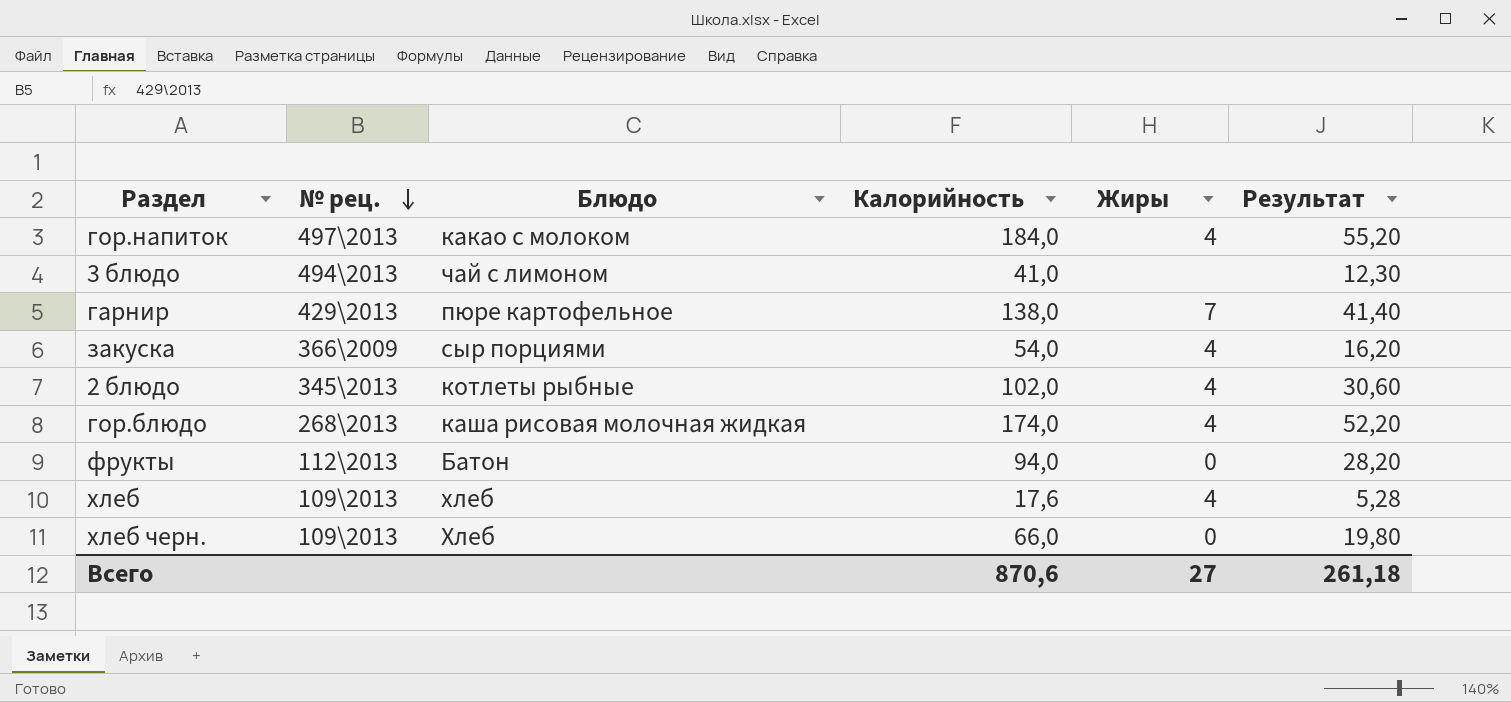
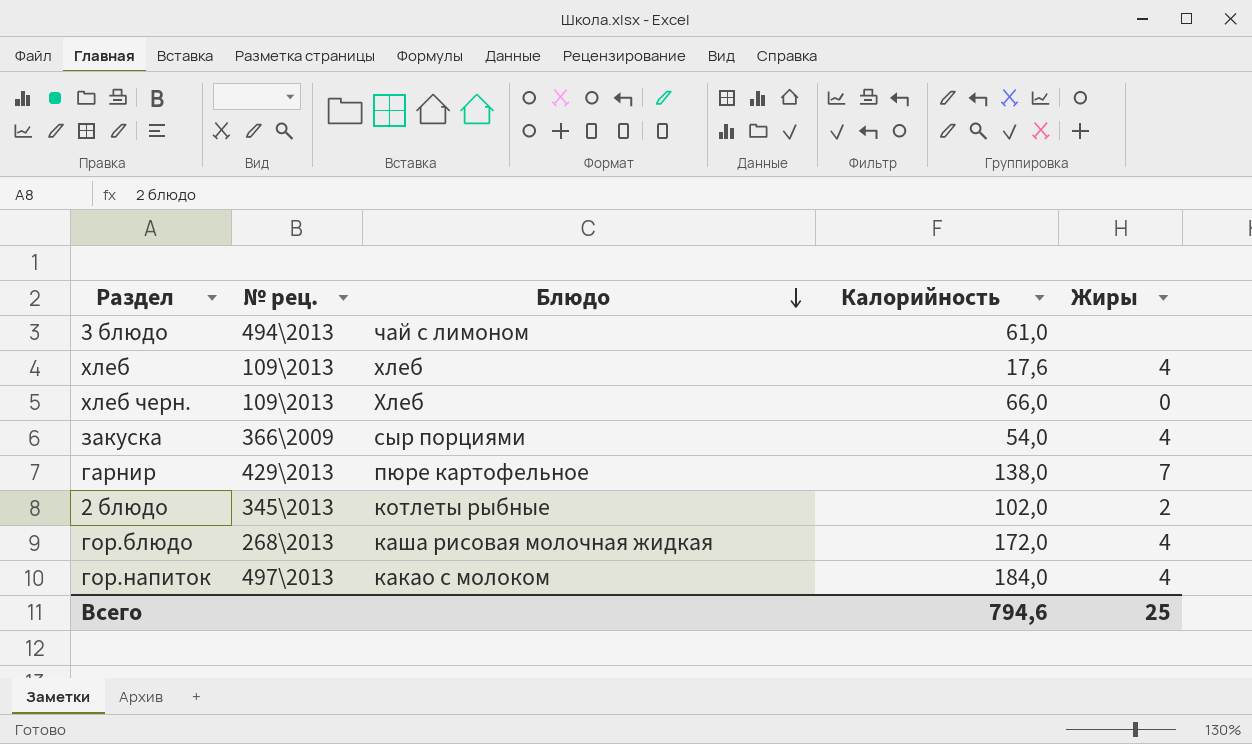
row order: № рец. descending -> Блюдо descending
column Результат | formula: [Калорийность] * 0,3 -> none
row фрукты: 112\2013 | Батон | 94,0 | 0 | 28,20 -> none
3 блюдо | Калорийность: 41,0 -> 61,0
2 блюдо | Жиры: 4 -> 2
гор.блюдо | Калорийность: 174,0 -> 172,0
Всего | Калорийность: 870,6 -> 794,6
Всего | Жиры: 27 -> 25

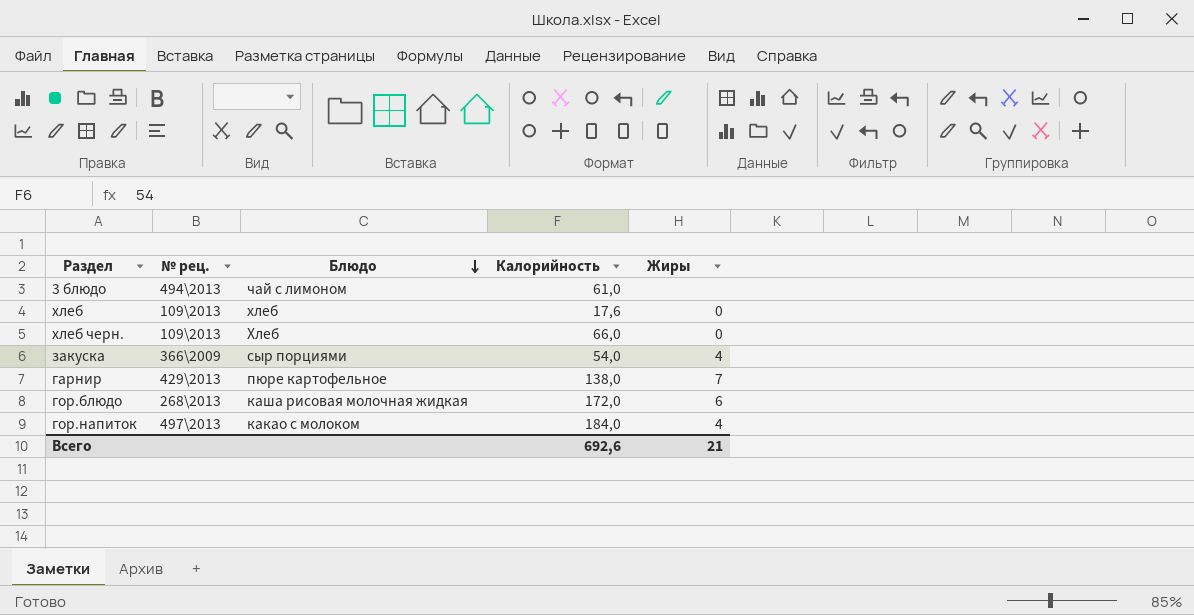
row 2 блюдо: 345\2013 | котлеты рыбные | 102,0 | 2 -> none
хлеб | Жиры: 4 -> 0
гор.блюдо | Жиры: 4 -> 6
Всего | Калорийность: 794,6 -> 692,6
Всего | Жиры: 25 -> 21

